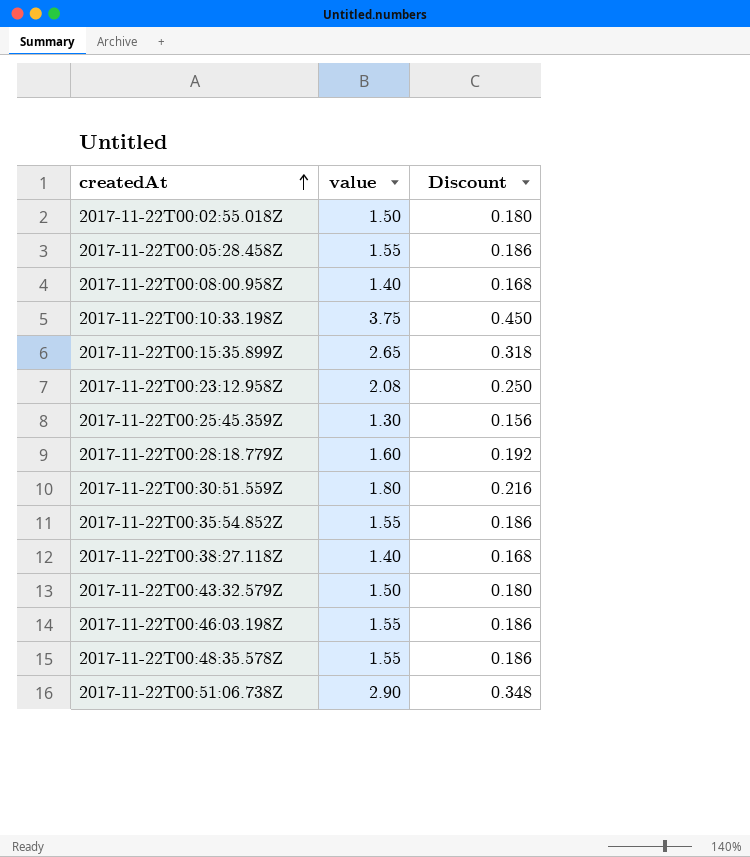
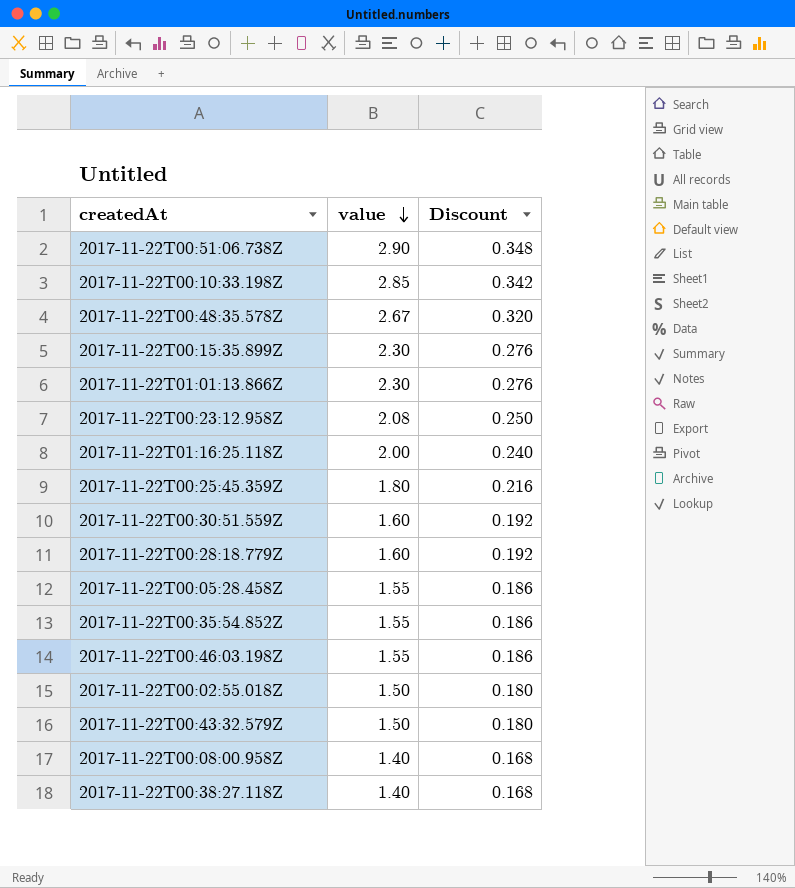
row order: createdAt ascending -> value descending
2017-11-22T00:10:33.198Z | value: 3.75 -> 2.85
2017-11-22T00:10:33.198Z | Discount: 0.450 -> 0.342
2017-11-22T00:48:35.578Z | value: 1.55 -> 2.67
2017-11-22T00:48:35.578Z | Discount: 0.186 -> 0.320
2017-11-22T00:15:35.899Z | value: 2.65 -> 2.30
2017-11-22T00:15:35.899Z | Discount: 0.318 -> 0.276
row 2017-11-22T01:01:13.866Z: none -> 2.30 | 0.276
row 2017-11-22T01:16:25.118Z: none -> 2.00 | 0.240
2017-11-22T00:25:45.359Z | value: 1.30 -> 1.80
2017-11-22T00:25:45.359Z | Discount: 0.156 -> 0.216
2017-11-22T00:30:51.559Z | value: 1.80 -> 1.60
2017-11-22T00:30:51.559Z | Discount: 0.216 -> 0.192

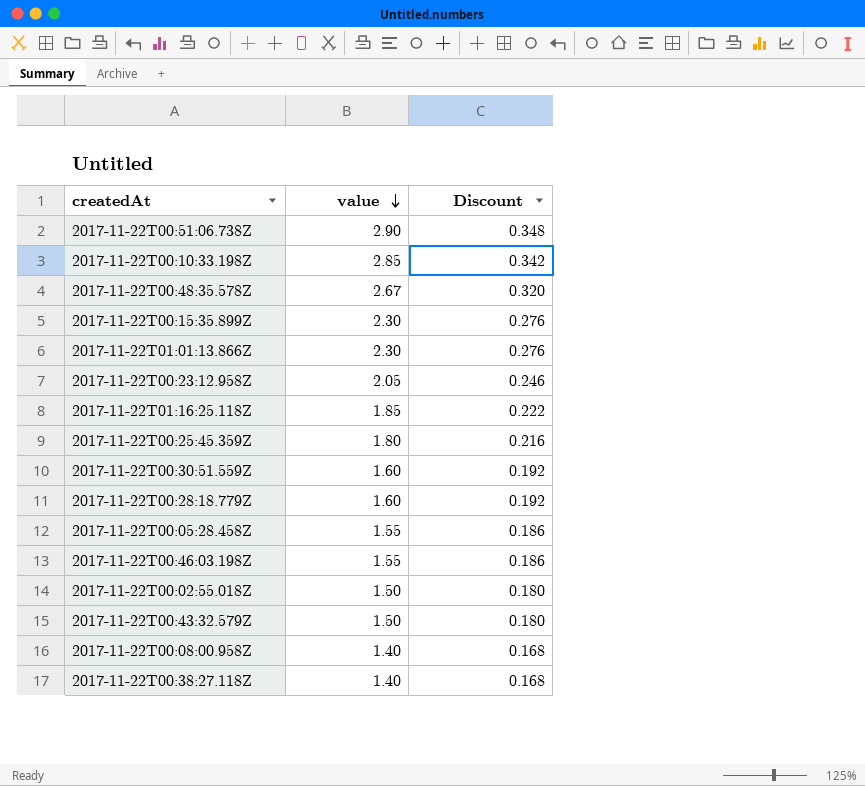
row 2017-11-22T00:35:54.852Z: 1.55 | 0.186 -> none
2017-11-22T00:23:12.958Z | value: 2.08 -> 2.05
2017-11-22T00:23:12.958Z | Discount: 0.250 -> 0.246
2017-11-22T01:16:25.118Z | value: 2.00 -> 1.85
2017-11-22T01:16:25.118Z | Discount: 0.240 -> 0.222

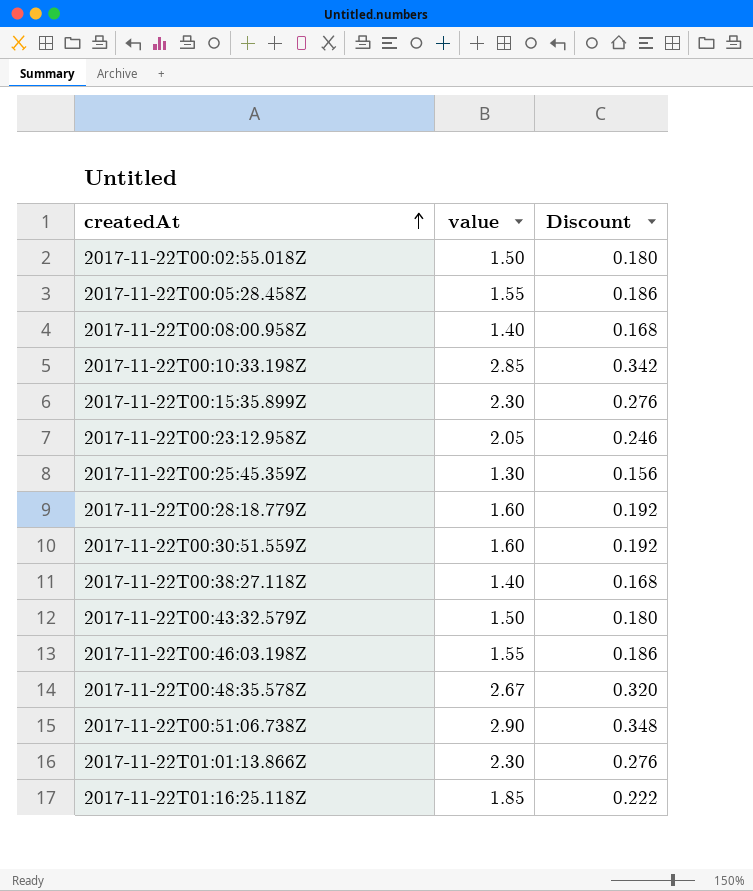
row order: value descending -> createdAt ascending
2017-11-22T00:25:45.359Z | value: 1.80 -> 1.30
2017-11-22T00:25:45.359Z | Discount: 0.216 -> 0.156

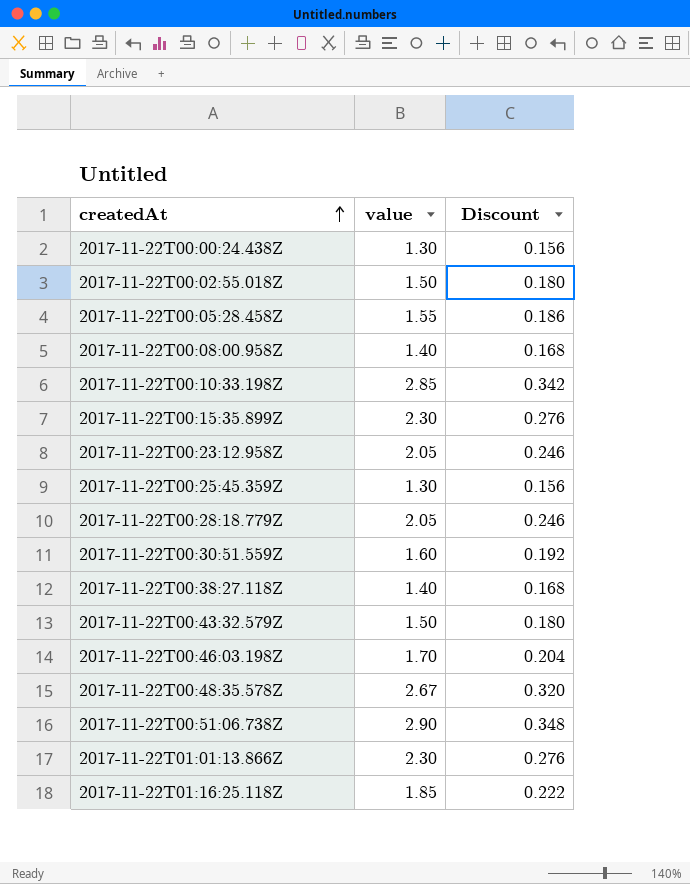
row 2017-11-22T00:00:24.438Z: none -> 1.30 | 0.156
2017-11-22T00:28:18.779Z | value: 1.60 -> 2.05
2017-11-22T00:28:18.779Z | Discount: 0.192 -> 0.246
2017-11-22T00:46:03.198Z | value: 1.55 -> 1.70
2017-11-22T00:46:03.198Z | Discount: 0.186 -> 0.204

